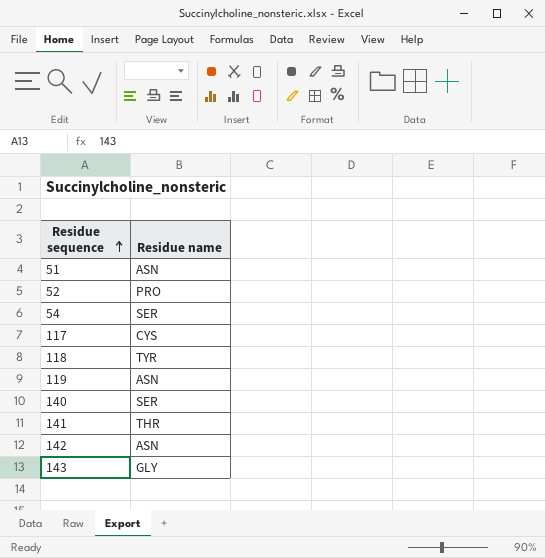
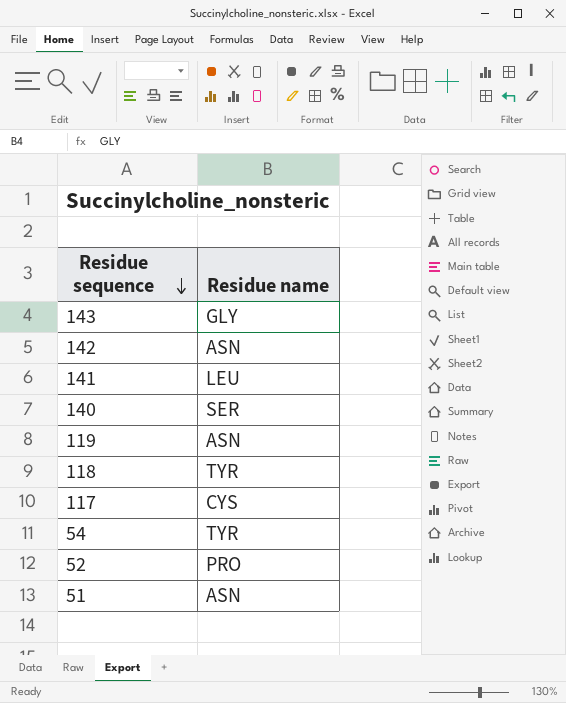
row order: Residue sequence ascending -> Residue sequence descending
141 | Residue name: THR -> LEU
54 | Residue name: SER -> TYR

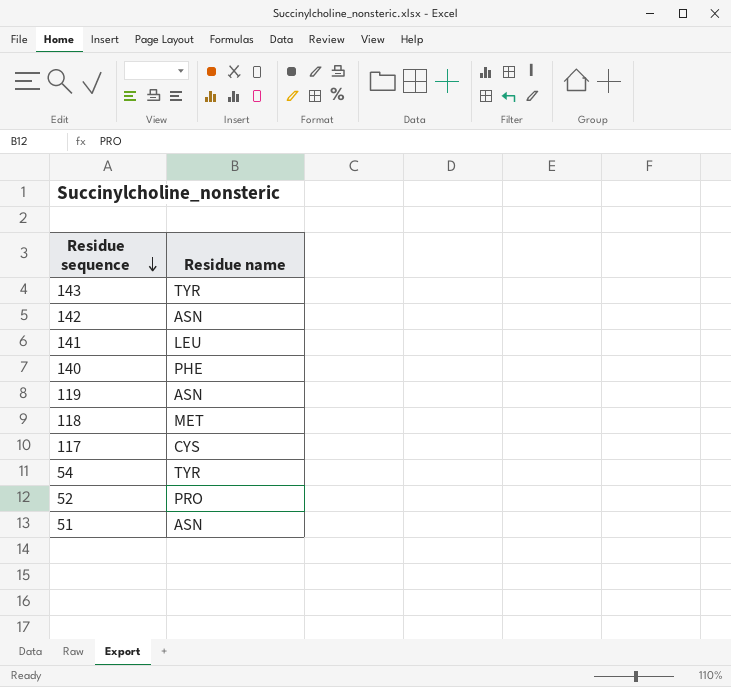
143 | Residue name: GLY -> TYR
140 | Residue name: SER -> PHE
118 | Residue name: TYR -> MET

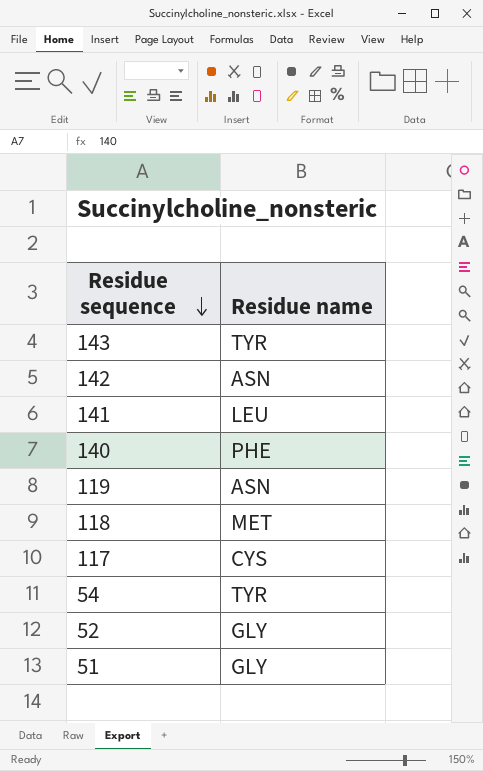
52 | Residue name: PRO -> GLY
51 | Residue name: ASN -> GLY

